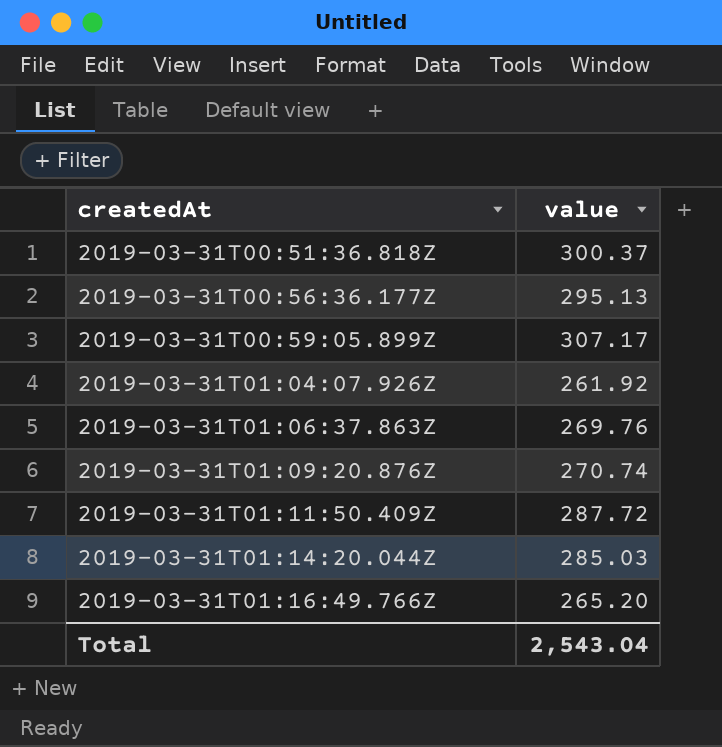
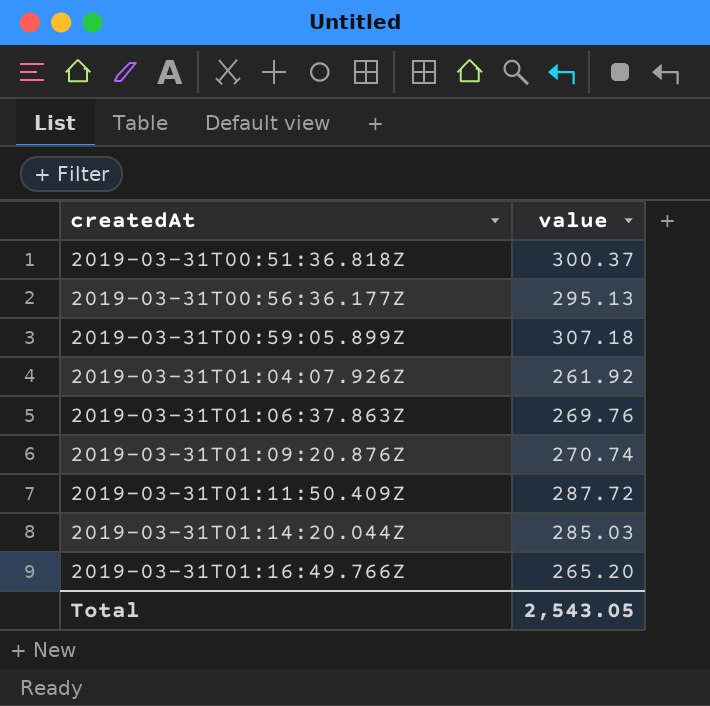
2019-03-31T00:59:05.899Z | value: 307.17 -> 307.18
Total | value: 2,543.04 -> 2,543.05

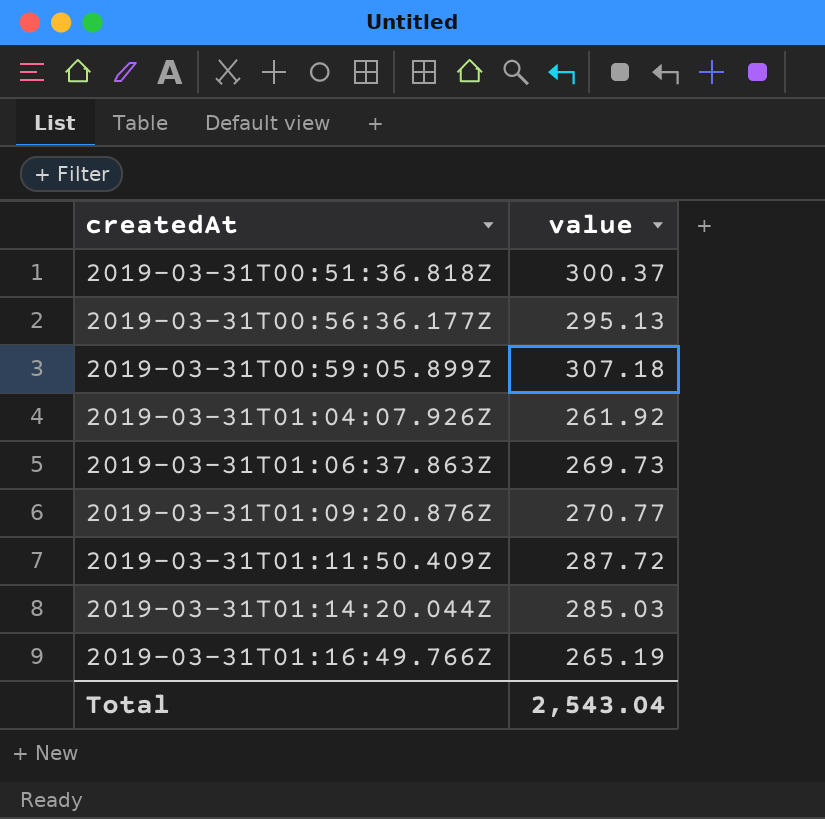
2019-03-31T01:06:37.863Z | value: 269.76 -> 269.73
2019-03-31T01:09:20.876Z | value: 270.74 -> 270.77
2019-03-31T01:16:49.766Z | value: 265.20 -> 265.19
Total | value: 2,543.05 -> 2,543.04

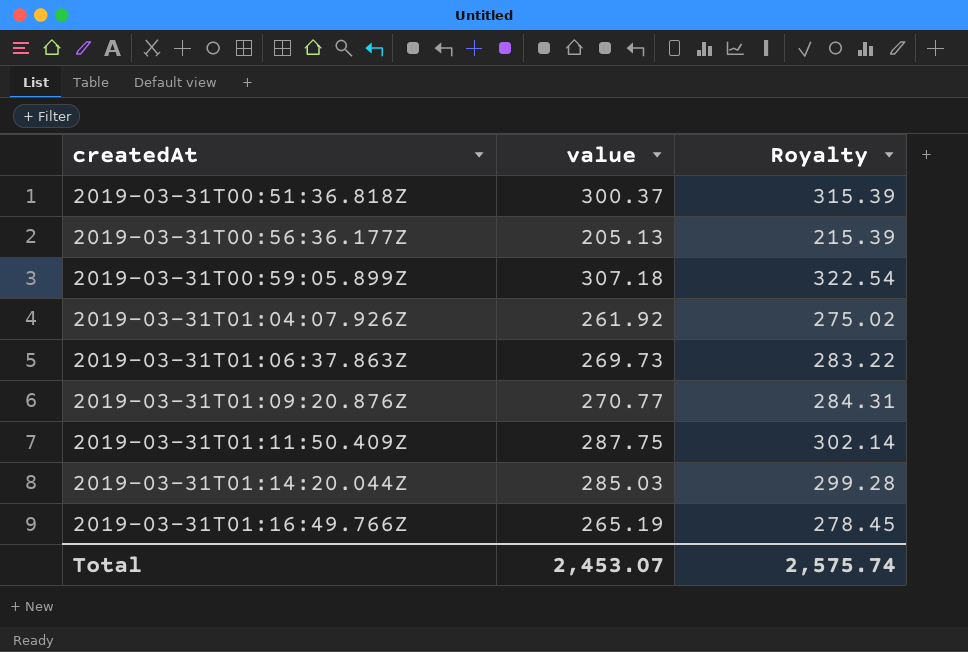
column Royalty | formula: none -> [value] * 1.05
2019-03-31T00:56:36.177Z | value: 295.13 -> 205.13
2019-03-31T01:11:50.409Z | value: 287.72 -> 287.75
Total | value: 2,543.04 -> 2,453.07

